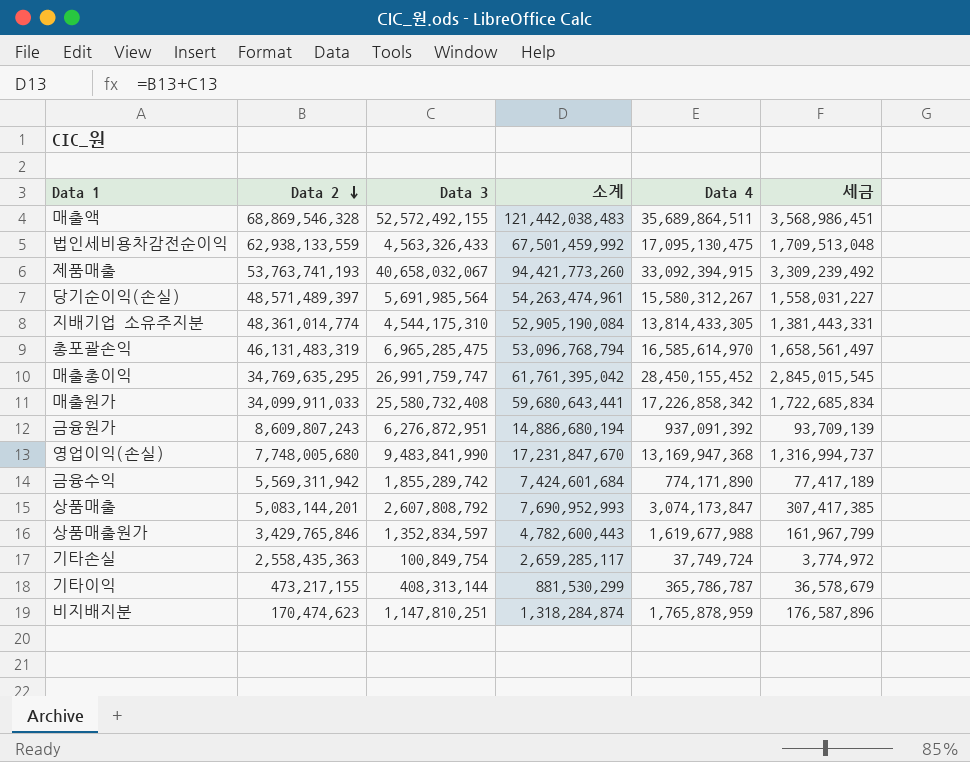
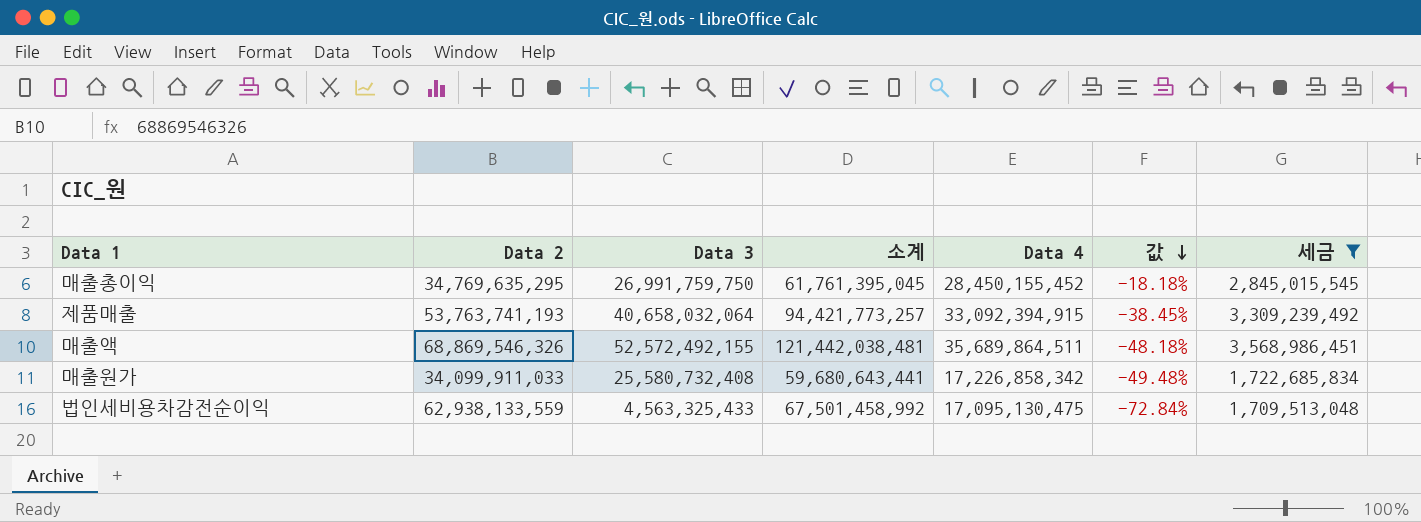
filter: none -> 세금 >= 1,709,513,048
row order: Data 2 descending -> 값 descending
column 값 | formula: none -> ([Data 4] - [Data 2]) / [Data 2]
매출총이익 | Data 3: 26,991,759,747 -> 26,991,759,750
매출총이익 | 소계: 61,761,395,042 -> 61,761,395,045
제품매출 | Data 3: 40,658,032,067 -> 40,658,032,064
제품매출 | 소계: 94,421,773,260 -> 94,421,773,257
매출액 | Data 2: 68,869,546,328 -> 68,869,546,326
매출액 | 소계: 121,442,038,483 -> 121,442,038,481
법인세비용차감전순이익 | Data 3: 4,563,326,433 -> 4,563,325,433
법인세비용차감전순이익 | 소계: 67,501,459,992 -> 67,501,458,992

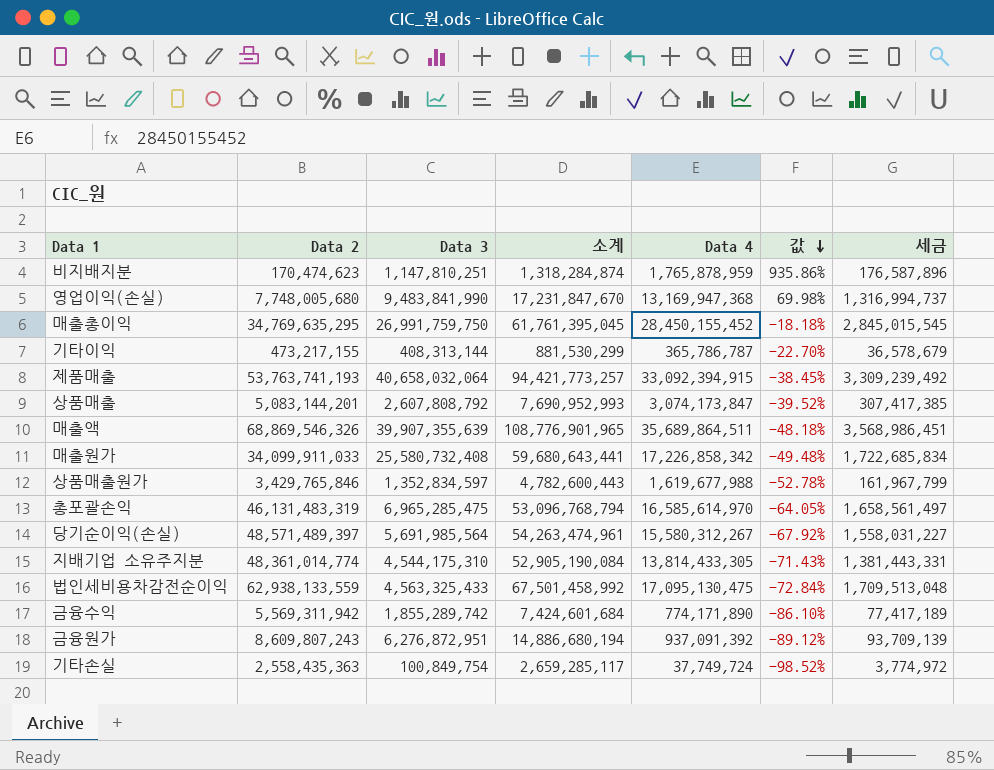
filter: 세금 >= 1,709,513,048 -> none
매출액 | Data 3: 52,572,492,155 -> 39,907,355,639
매출액 | 소계: 121,442,038,481 -> 108,776,901,965

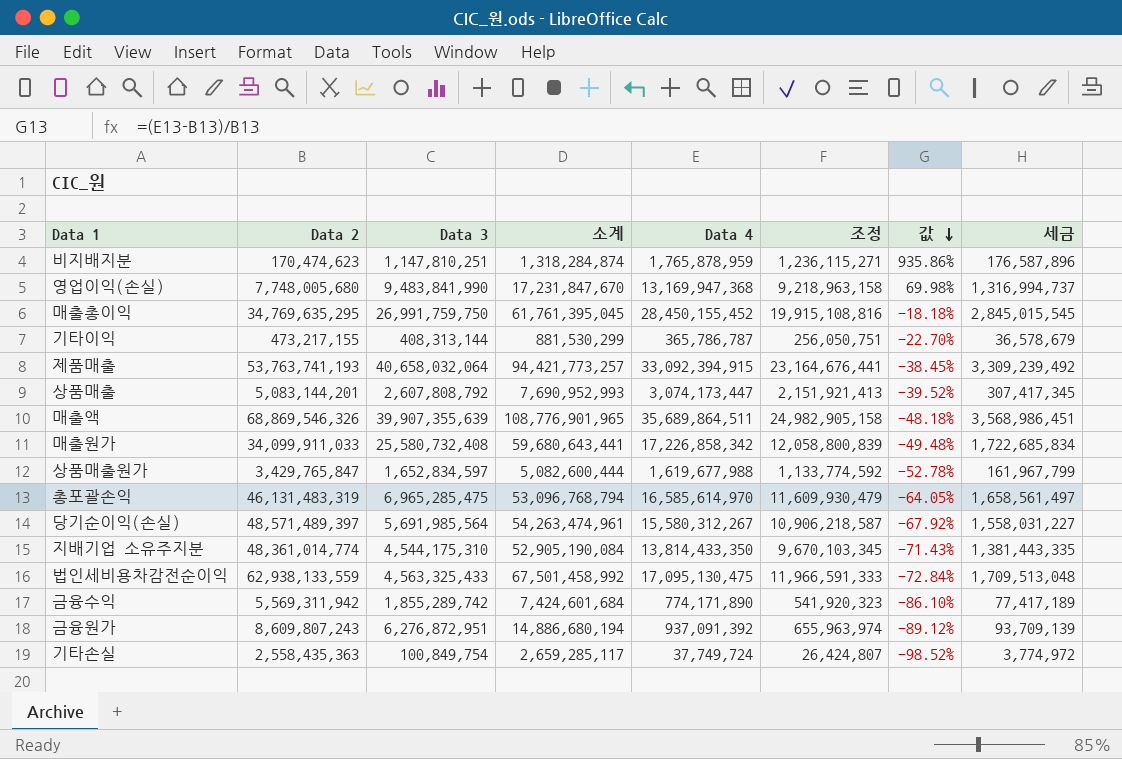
column 조정 | formula: none -> [Data 4] * 0.7
상품매출 | Data 4: 3,074,173,847 -> 3,074,173,447
상품매출 | 세금: 307,417,385 -> 307,417,345
상품매출원가 | Data 2: 3,429,765,846 -> 3,429,765,847
상품매출원가 | Data 3: 1,352,834,597 -> 1,652,834,597
상품매출원가 | 소계: 4,782,600,443 -> 5,082,600,444
지배기업 소유주지분 | Data 4: 13,814,433,305 -> 13,814,433,350
지배기업 소유주지분 | 세금: 1,381,443,331 -> 1,381,443,335

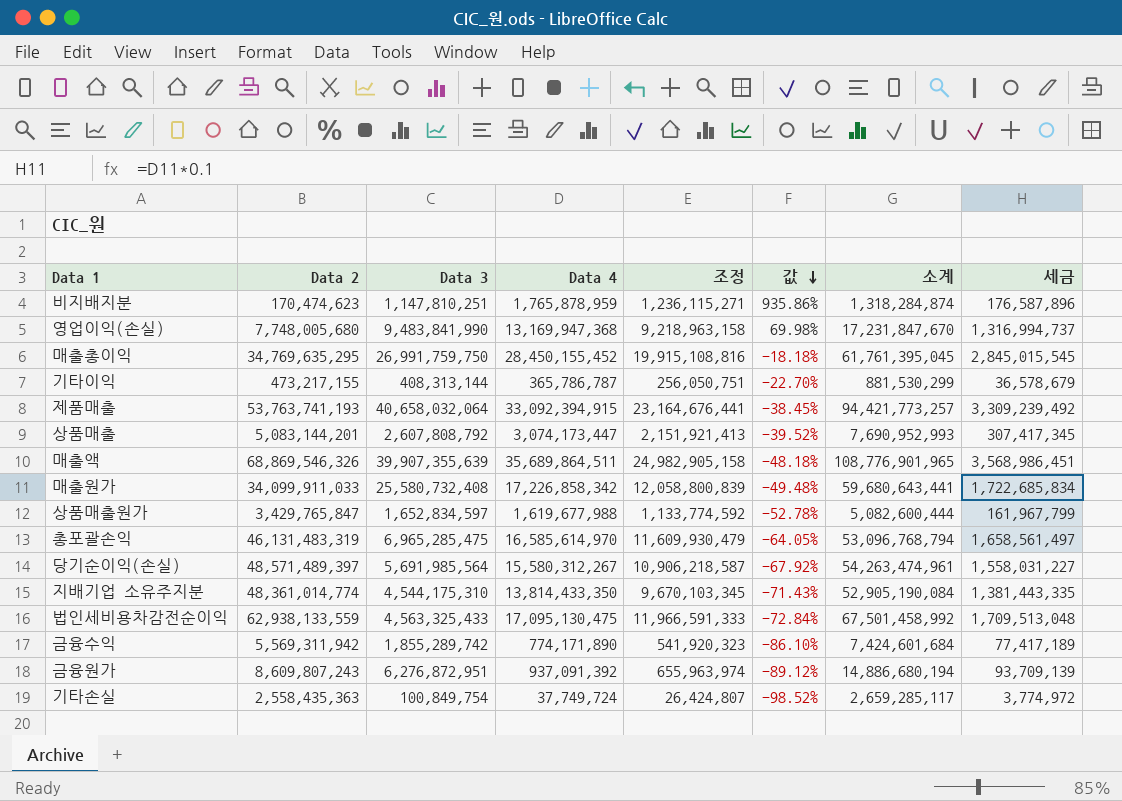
column 소계 | position: 4 -> 7

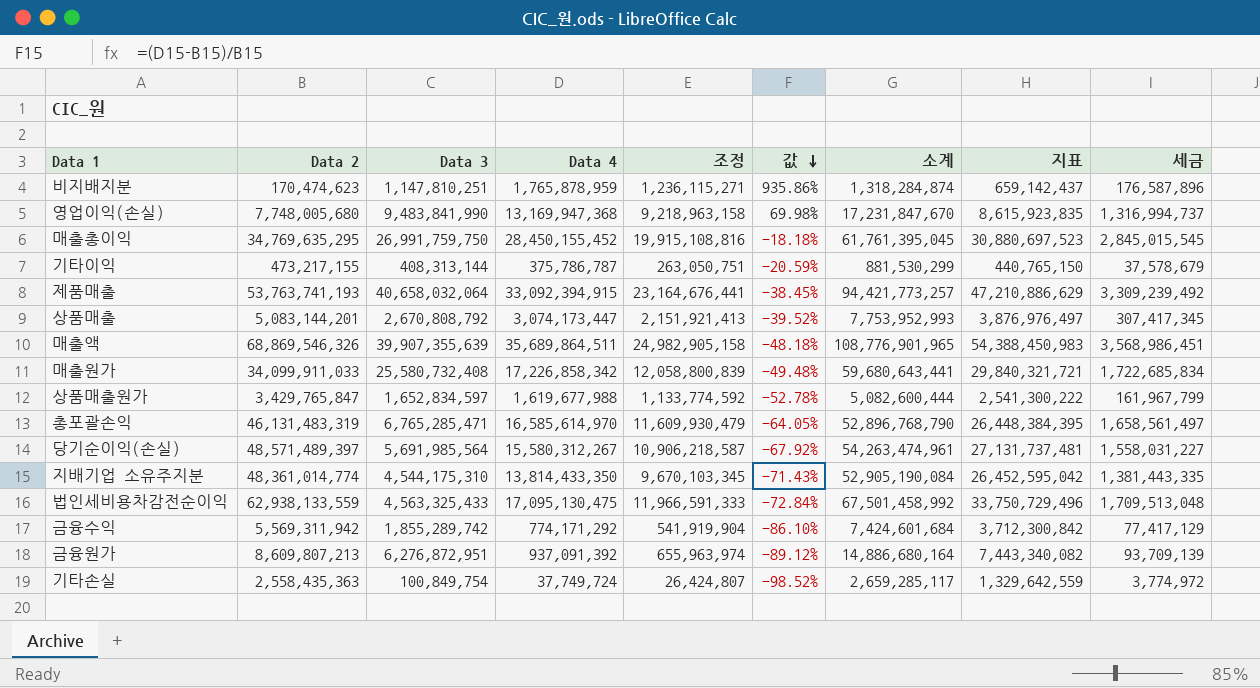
column 지표 | formula: none -> [소계] * 0.5
기타이익 | Data 4: 365,786,787 -> 375,786,787
기타이익 | 조정: 256,050,751 -> 263,050,751
기타이익 | 값: -22.70% -> -20.59%
기타이익 | 세금: 36,578,679 -> 37,578,679
상품매출 | Data 3: 2,607,808,792 -> 2,670,808,792
상품매출 | 소계: 7,690,952,993 -> 7,753,952,993
총포괄손익 | Data 3: 6,965,285,475 -> 6,765,285,471
총포괄손익 | 소계: 53,096,768,794 -> 52,896,768,790
금융수익 | Data 4: 774,171,890 -> 774,171,292
금융수익 | 조정: 541,920,323 -> 541,919,904
금융수익 | 세금: 77,417,189 -> 77,417,129
금융원가 | Data 2: 8,609,807,243 -> 8,609,807,213
금융원가 | 소계: 14,886,680,194 -> 14,886,680,164

